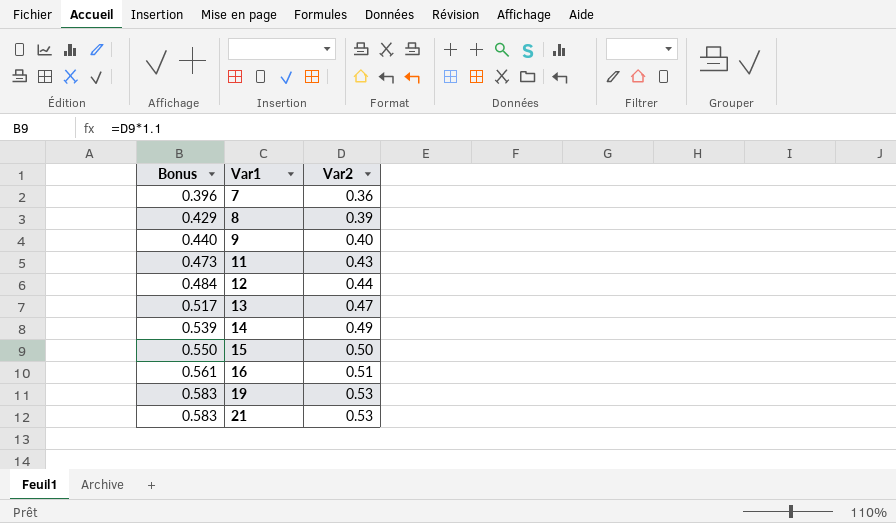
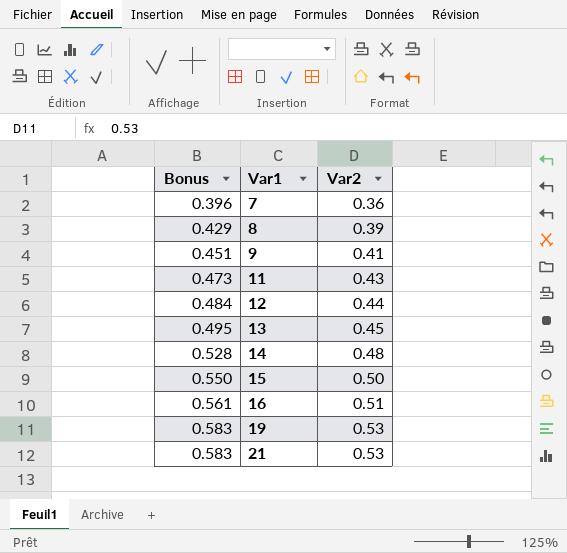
9 | Bonus: 0.440 -> 0.451
9 | Var2: 0.40 -> 0.41
13 | Bonus: 0.517 -> 0.495
13 | Var2: 0.47 -> 0.45
14 | Bonus: 0.539 -> 0.528
14 | Var2: 0.49 -> 0.48

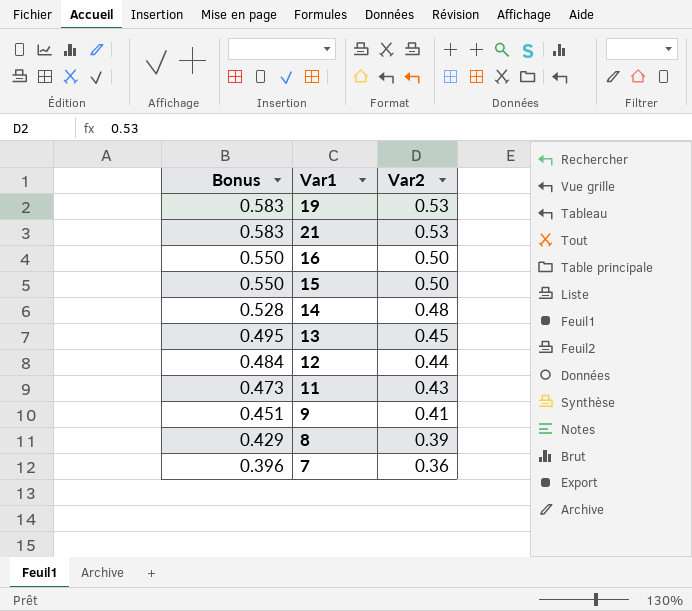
row order: Bonus ascending -> Bonus descending
16 | Bonus: 0.561 -> 0.550
16 | Var2: 0.51 -> 0.50

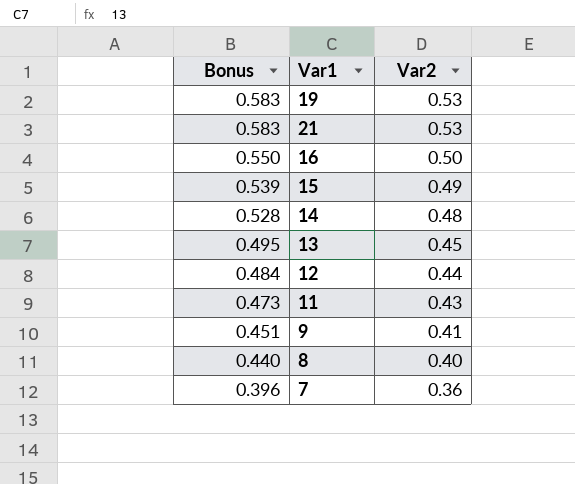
15 | Bonus: 0.550 -> 0.539
15 | Var2: 0.50 -> 0.49
8 | Bonus: 0.429 -> 0.440
8 | Var2: 0.39 -> 0.40

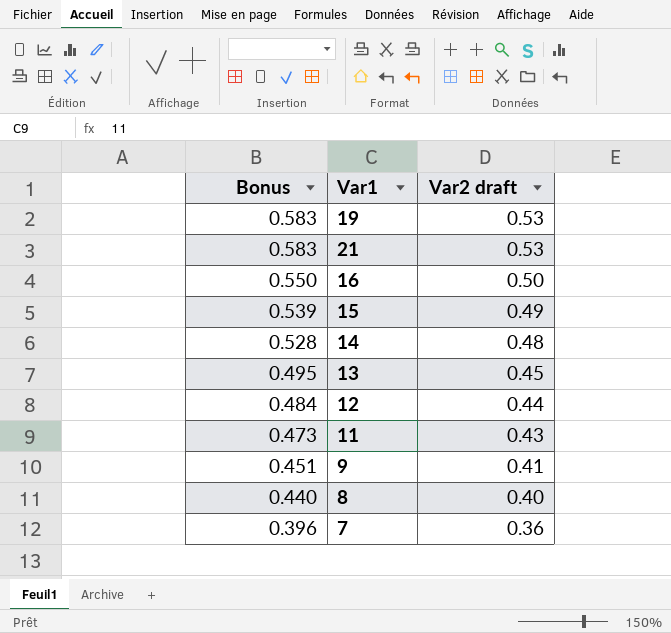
column name: Var2 -> Var2 draft

